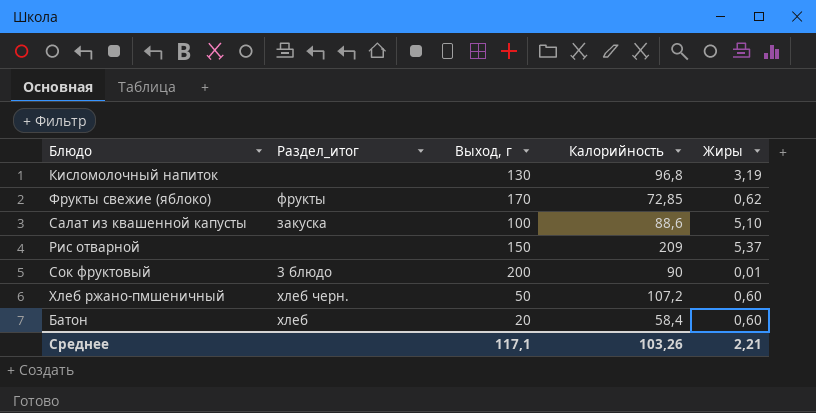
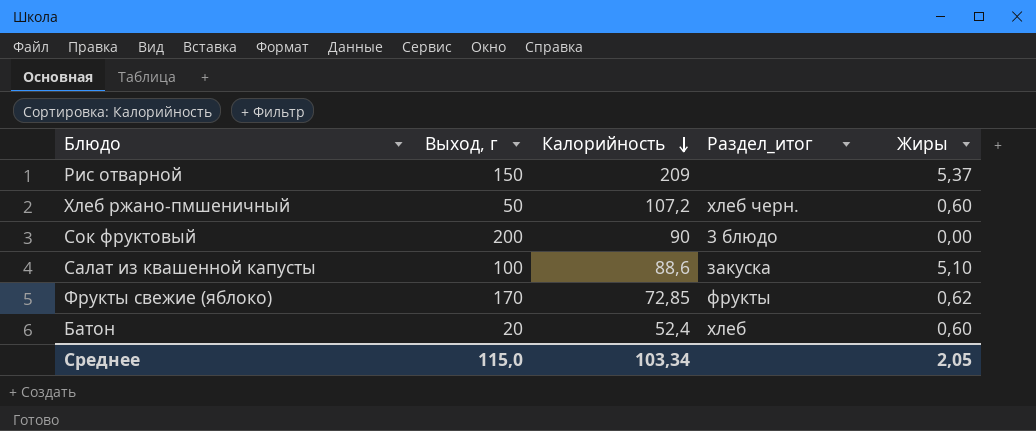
row order: none -> Калорийность descending
column Раздел_итог | position: 2 -> 4
row Кисломолочный напиток: none | 130 | 96,8 | 3,19 -> none
Сок фруктовый | Жиры: 0,01 -> 0,00
Батон | Калорийность: 58,4 -> 52,4
Среднее | Выход, г: 117,1 -> 115,0
Среднее | Калорийность: 103,26 -> 103,34
Среднее | Жиры: 2,21 -> 2,05

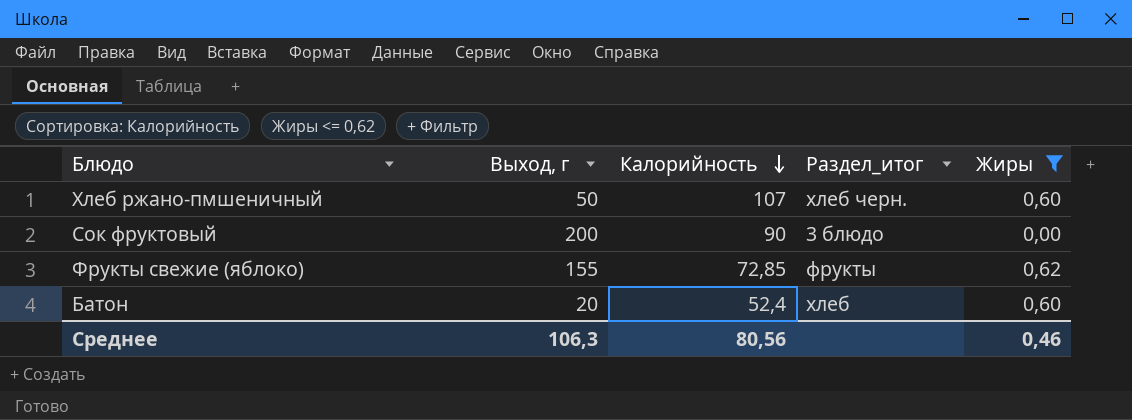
filter: none -> Жиры <= 0,62
Хлеб ржано-пмшеничный | Калорийность: 107,2 -> 107
Фрукты свежие (яблоко) | Выход, г: 170 -> 155
Среднее | Выход, г: 115,0 -> 106,3
Среднее | Калорийность: 103,34 -> 80,56
Среднее | Жиры: 2,05 -> 0,46

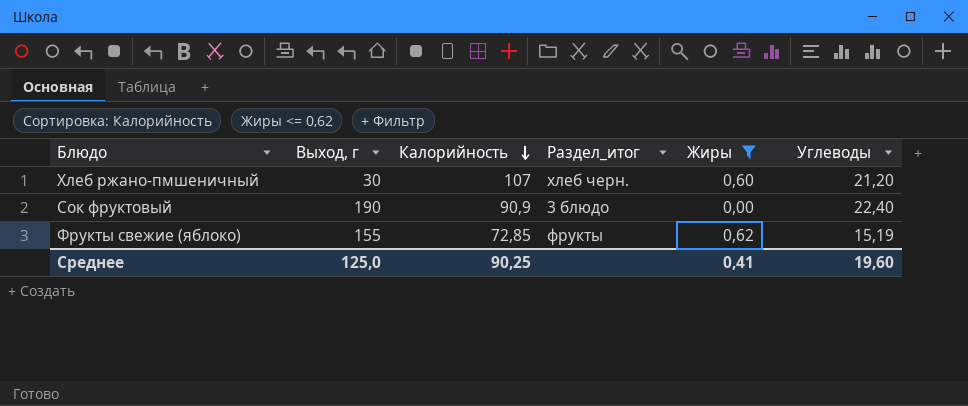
column Углеводы | position: none -> 6
row Батон: 20 | 52,4 | хлеб | 0,60 -> none
Хлеб ржано-пмшеничный | Выход, г: 50 -> 30
Сок фруктовый | Выход, г: 200 -> 190
Сок фруктовый | Калорийность: 90 -> 90,9
Среднее | Выход, г: 106,3 -> 125,0
Среднее | Калорийность: 80,56 -> 90,25
Среднее | Жиры: 0,46 -> 0,41

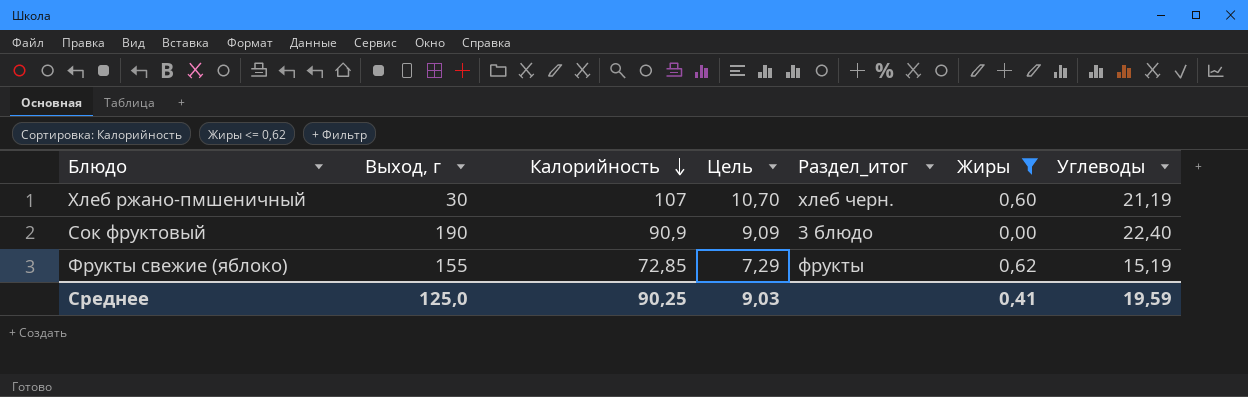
column Цель | formula: none -> [Калорийность] * 0,1
Хлеб ржано-пмшеничный | Углеводы: 21,20 -> 21,19
Среднее | Углеводы: 19,60 -> 19,59

